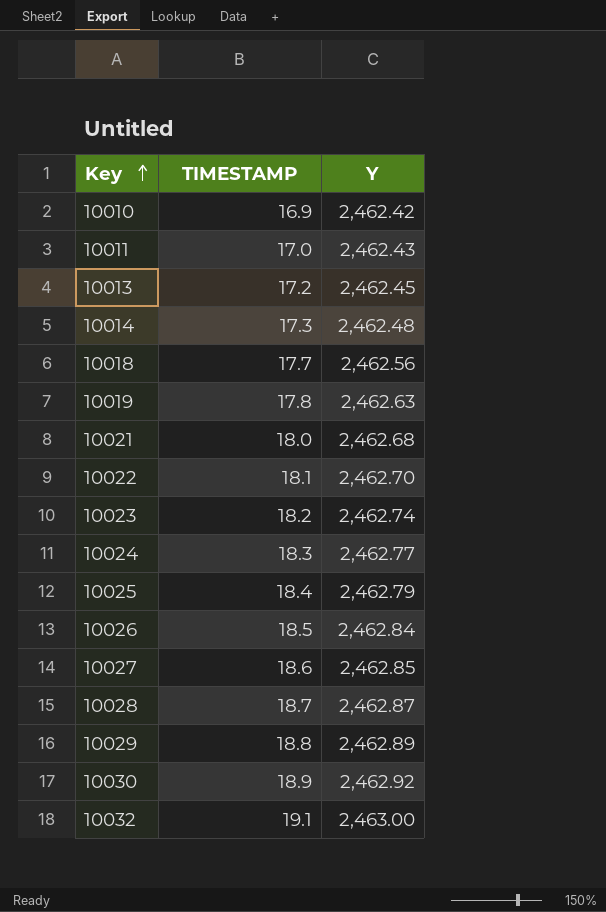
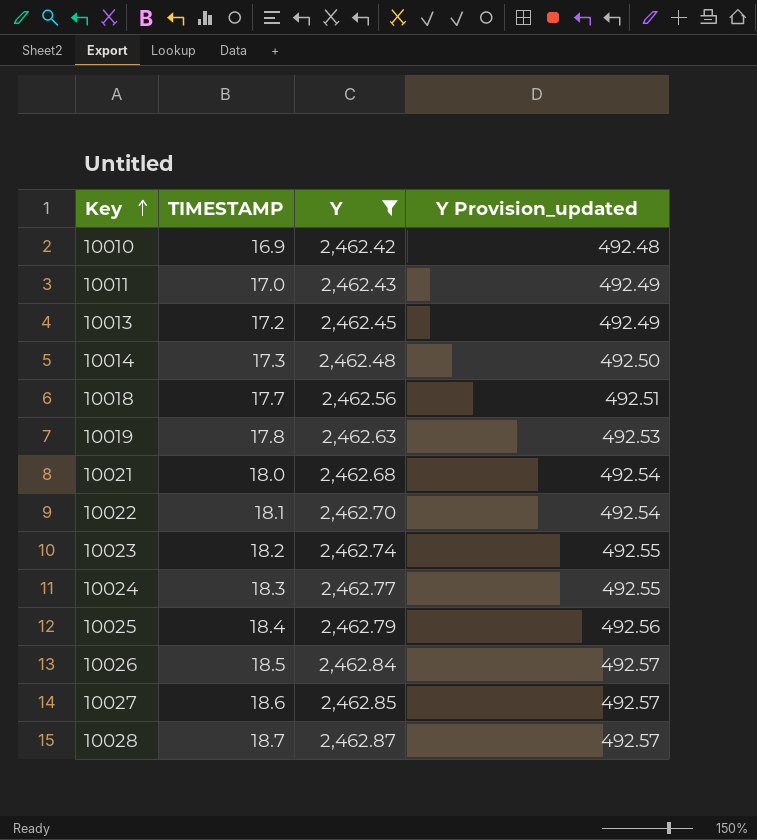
filter: none -> Y <= 2,462.87
column Y Provision_updated | formula: none -> [Y] * 0.2

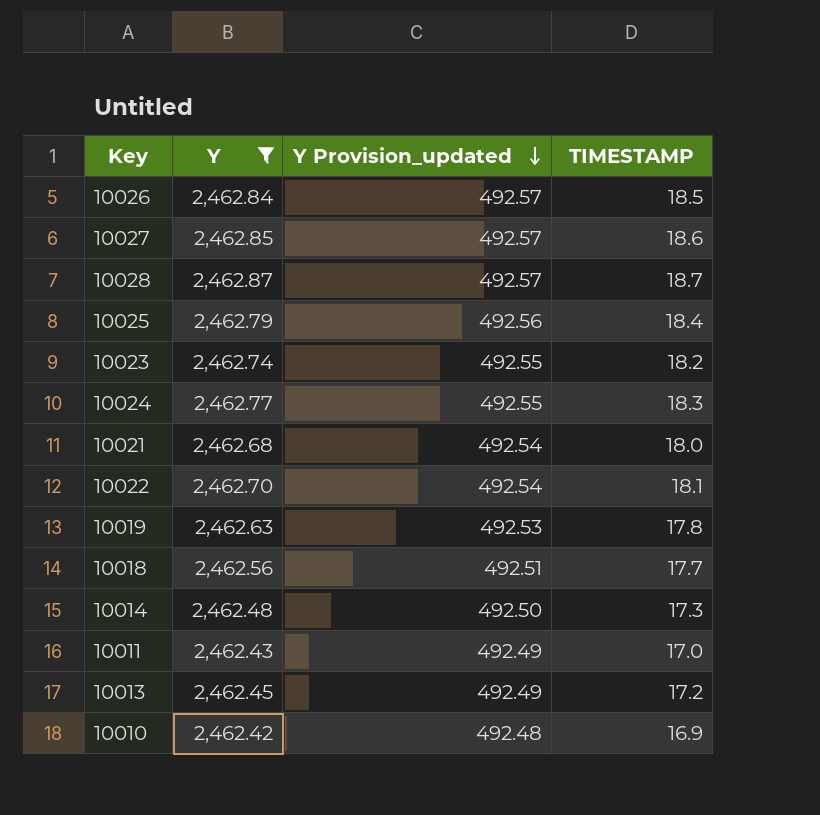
row order: Key ascending -> Y Provision_updated descending
column TIMESTAMP | position: 2 -> 4

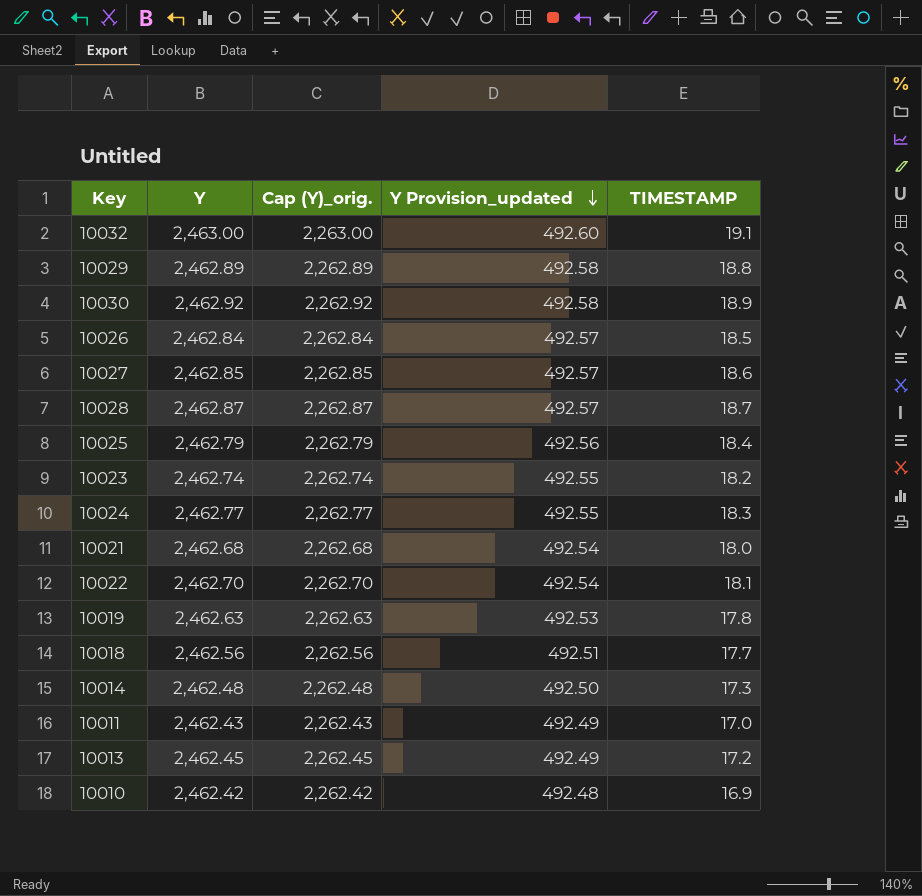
filter: Y <= 2,462.87 -> none
column Cap (Y)_orig. | formula: none -> [Y] - 200

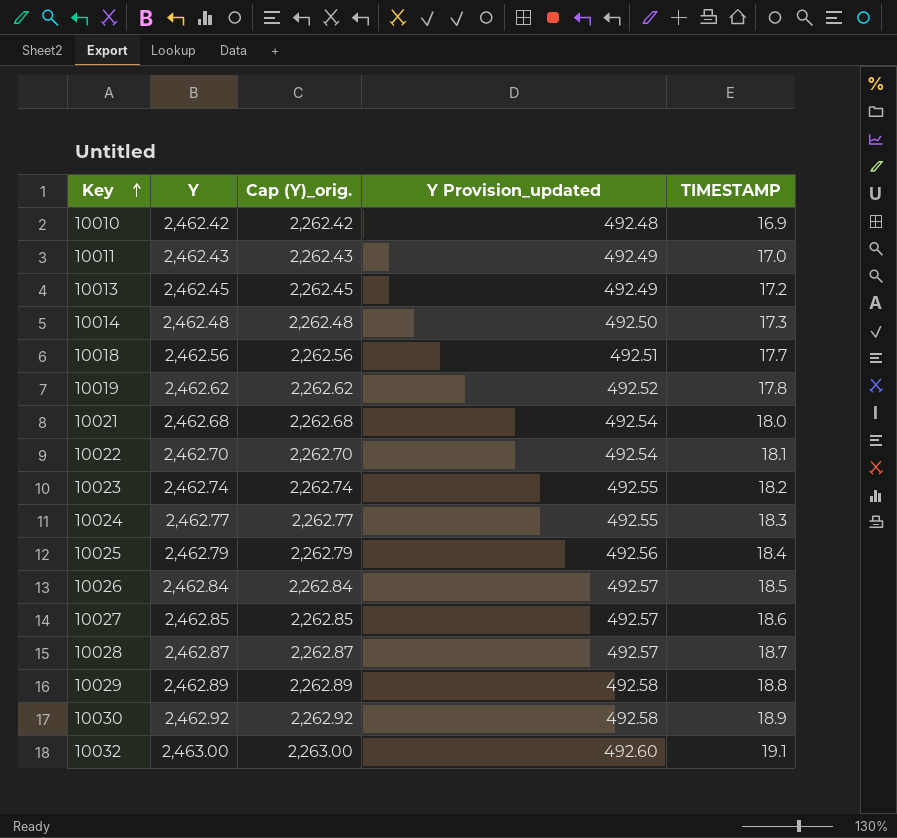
row order: Y Provision_updated descending -> Key ascending
10019 | Y: 2,462.63 -> 2,462.62
10019 | Cap (Y)_orig.: 2,262.63 -> 2,262.62
10019 | Y Provision_updated: 492.53 -> 492.52

